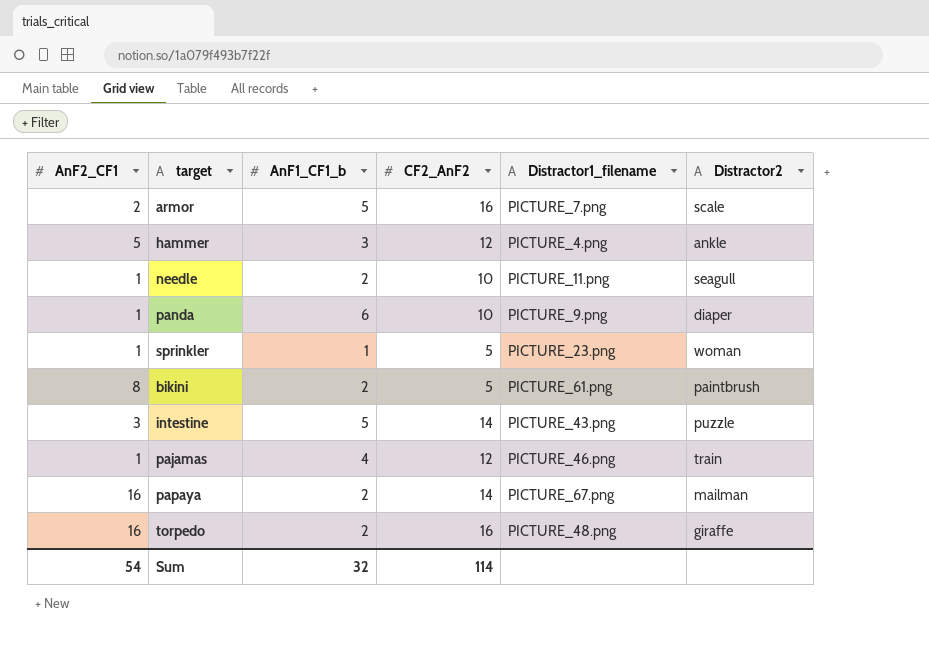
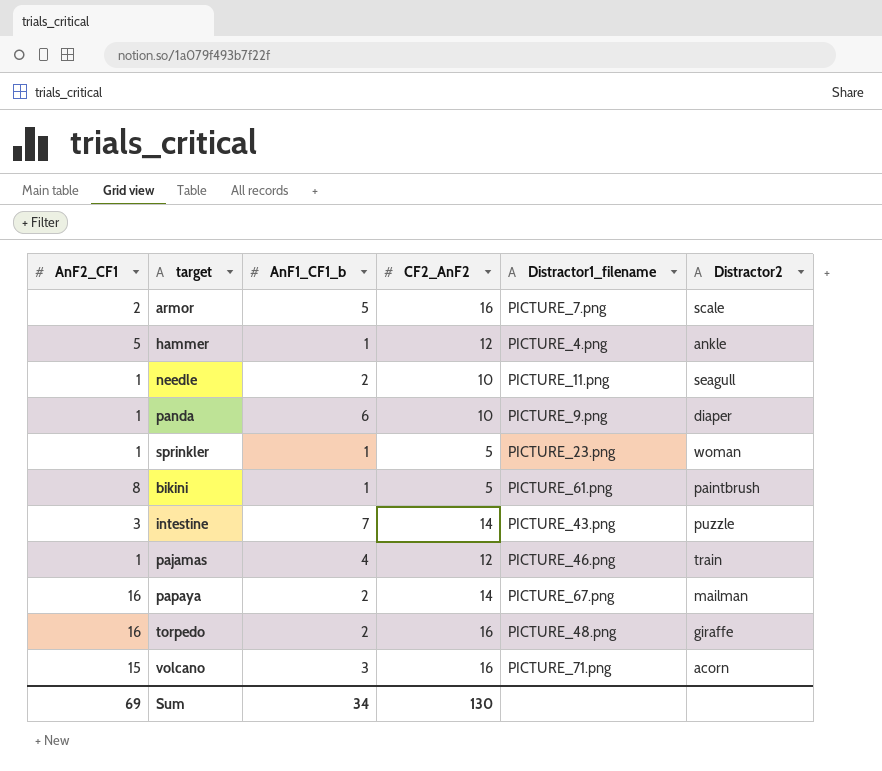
hammer | AnF1_CF1_b: 3 -> 1
bikini | AnF1_CF1_b: 2 -> 1
intestine | AnF1_CF1_b: 5 -> 7
row volcano: none -> 15 | 3 | 16 | PICTURE_71.png | acorn
Sum | AnF2_CF1: 54 -> 69
Sum | AnF1_CF1_b: 32 -> 34
Sum | CF2_AnF2: 114 -> 130

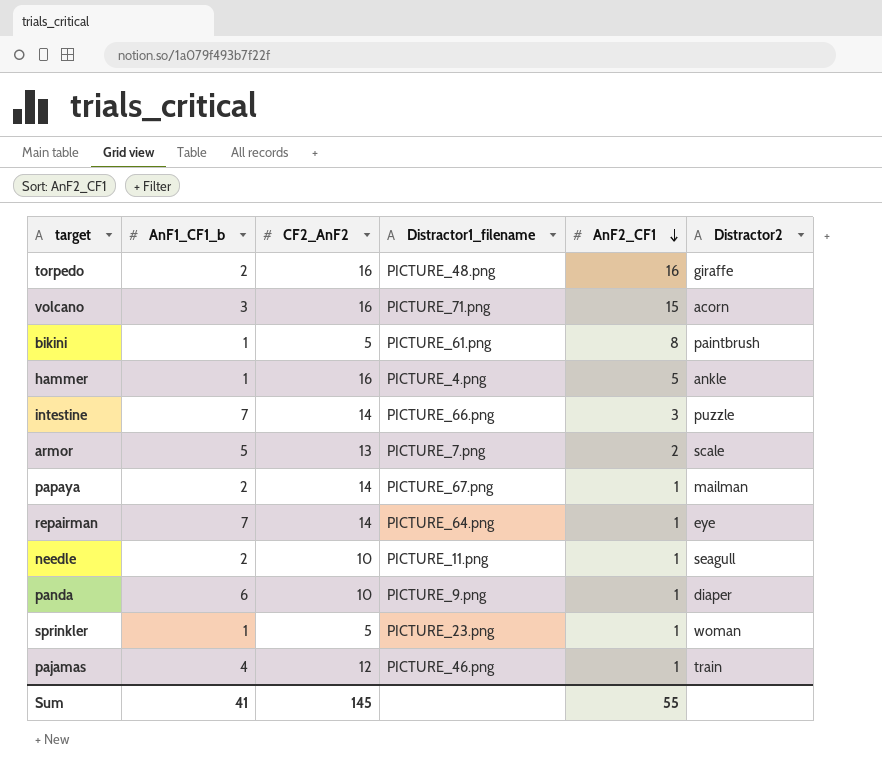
row order: none -> AnF2_CF1 descending
column AnF2_CF1 | position: 1 -> 5
hammer | CF2_AnF2: 12 -> 16
intestine | Distractor1_filename: PICTURE_43.png -> PICTURE_66.png
armor | CF2_AnF2: 16 -> 13
papaya | AnF2_CF1: 16 -> 1
row repairman: none -> 7 | 14 | PICTURE_64.png | 1 | eye
Sum | AnF1_CF1_b: 34 -> 41
Sum | CF2_AnF2: 130 -> 145
Sum | AnF2_CF1: 69 -> 55

